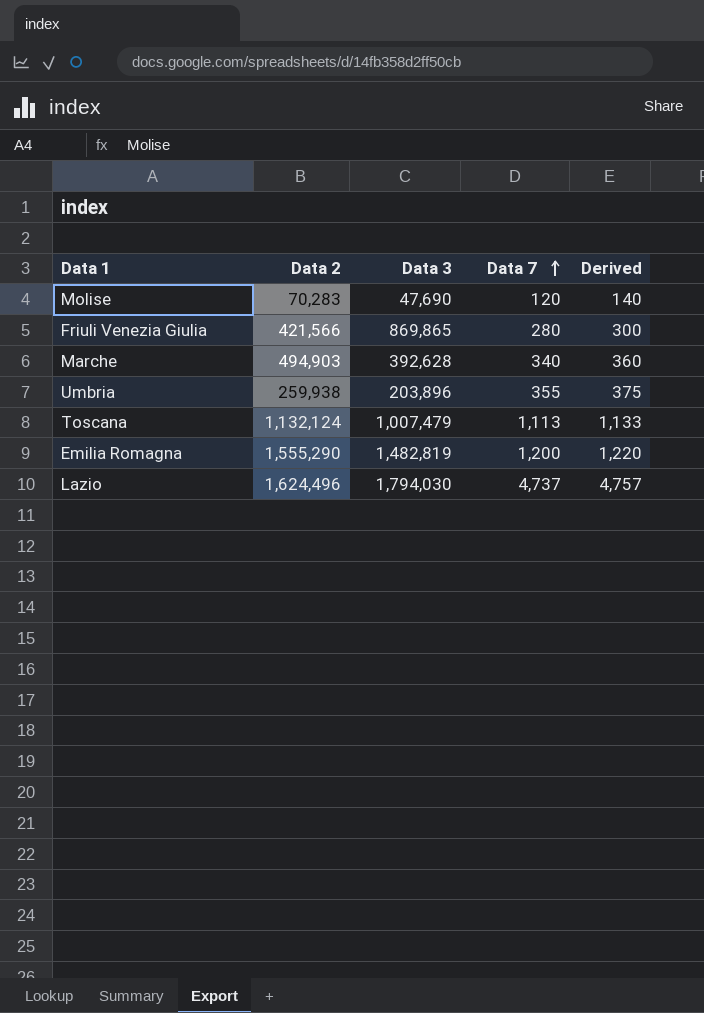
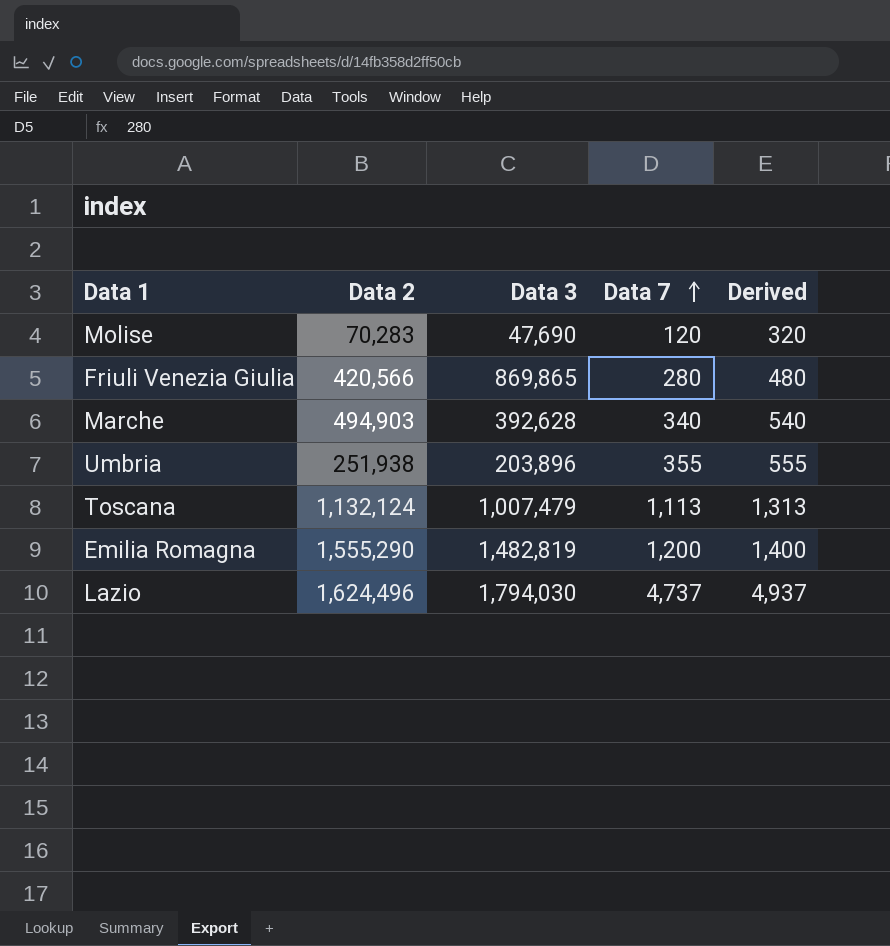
column Derived | formula: [Data 7] + 20 -> [Data 7] + 200
Friuli Venezia Giulia | Data 2: 421,566 -> 420,566
Umbria | Data 2: 259,938 -> 251,938

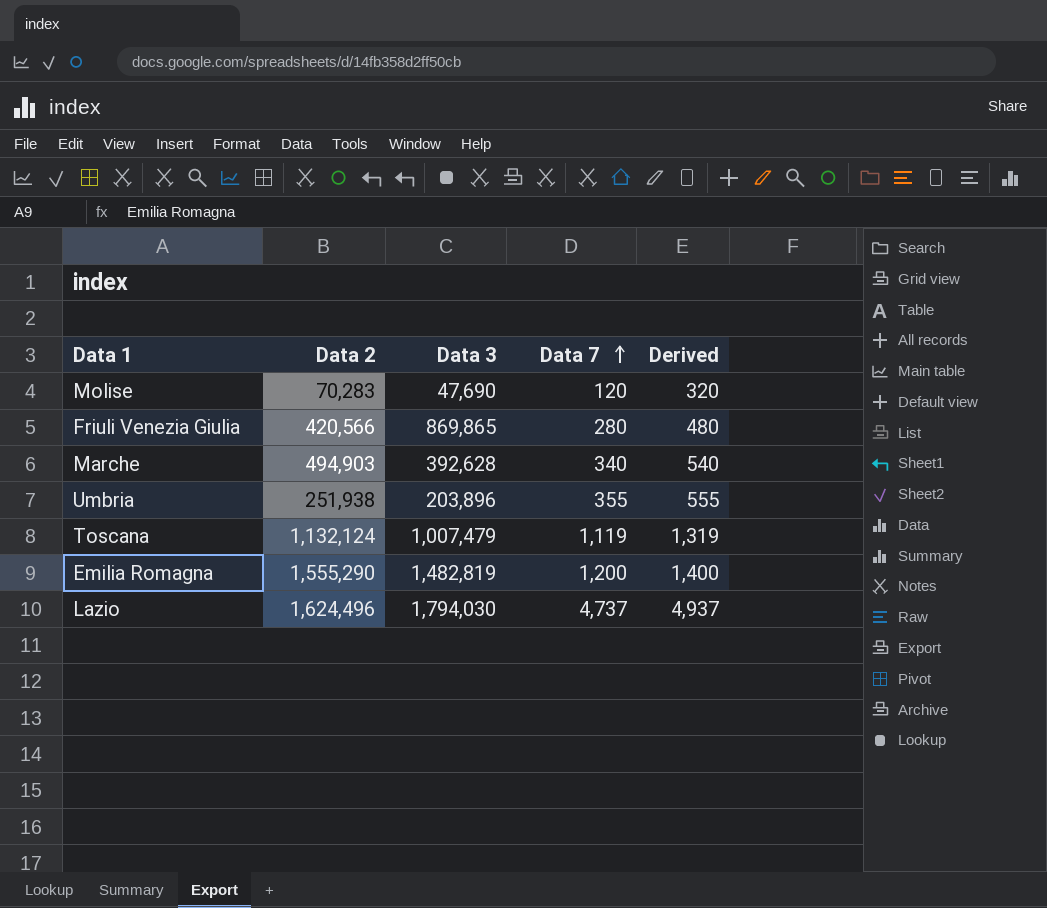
Toscana | Data 7: 1,113 -> 1,119
Toscana | Derived: 1,313 -> 1,319

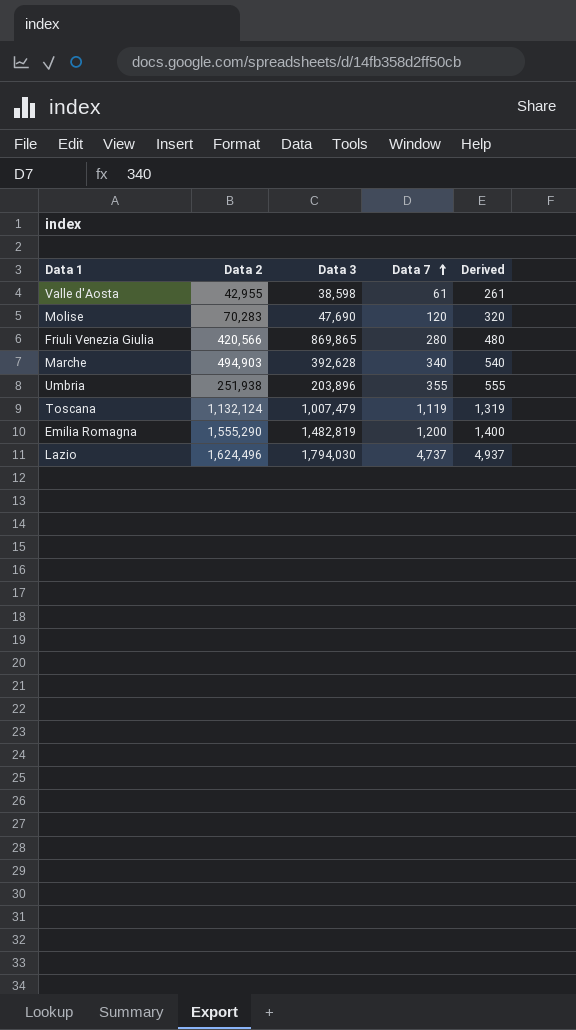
row Valle d'Aosta: none -> 42,955 | 38,598 | 61 | 261

